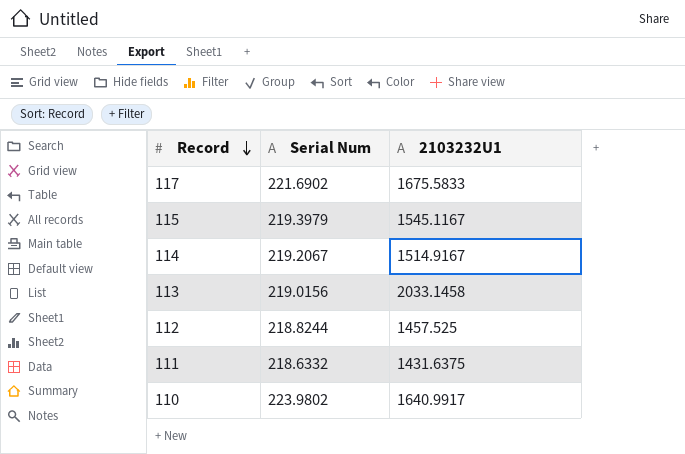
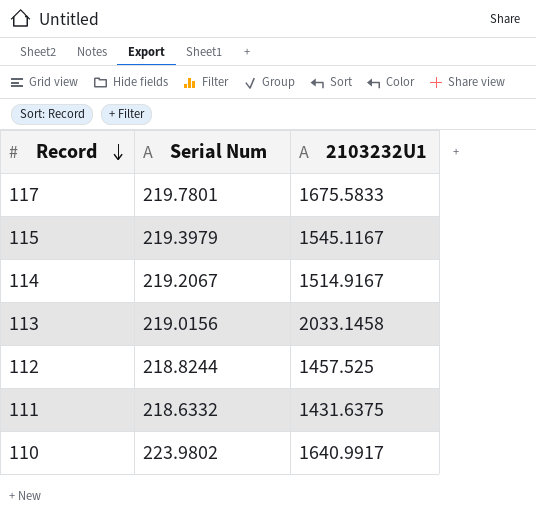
117 | Serial Num: 221.6902 -> 219.7801

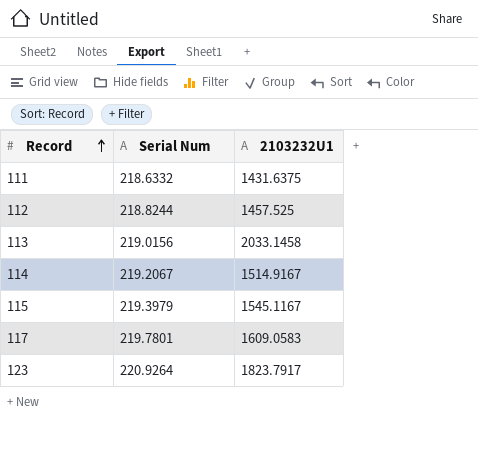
row order: Record descending -> Record ascending
row 110: 223.9802 | 1640.9917 -> none
117 | 2103232U1: 1675.5833 -> 1609.0583
row 123: none -> 220.9264 | 1823.7917

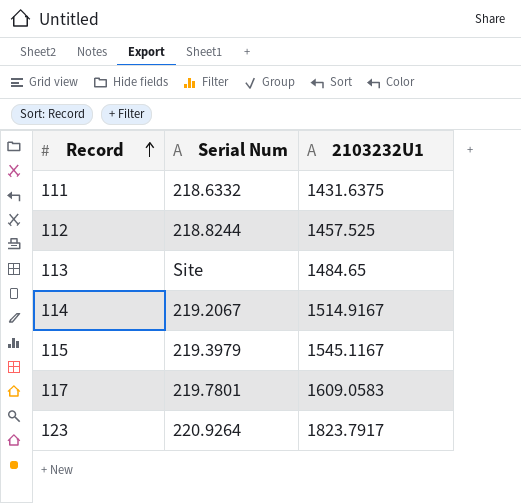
113 | Serial Num: 219.0156 -> Site
113 | 2103232U1: 2033.1458 -> 1484.65

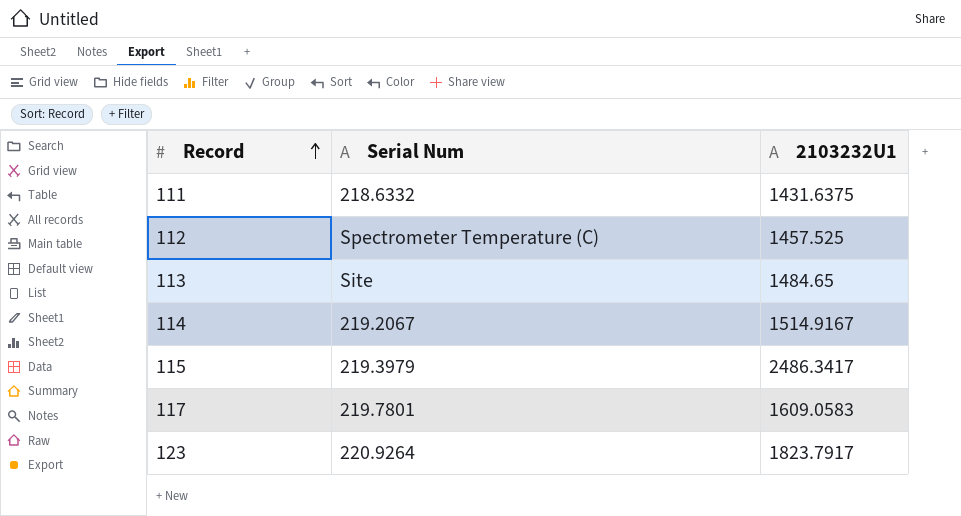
112 | Serial Num: 218.8244 -> Spectrometer Temperature (C)
115 | 2103232U1: 1545.1167 -> 2486.3417

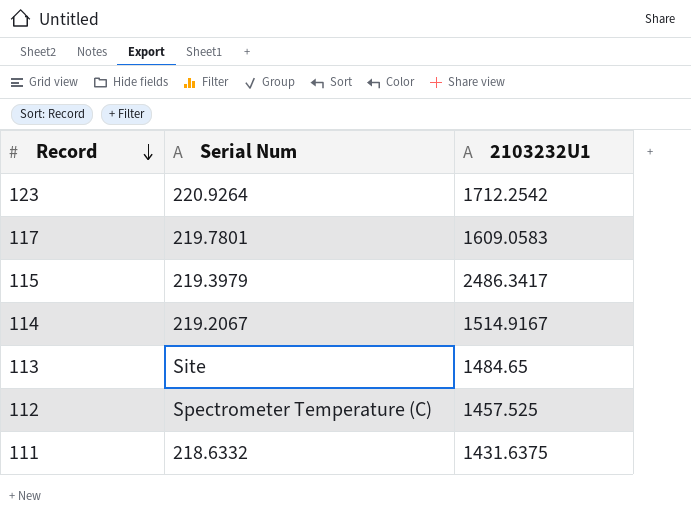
row order: Record ascending -> Record descending
123 | 2103232U1: 1823.7917 -> 1712.2542

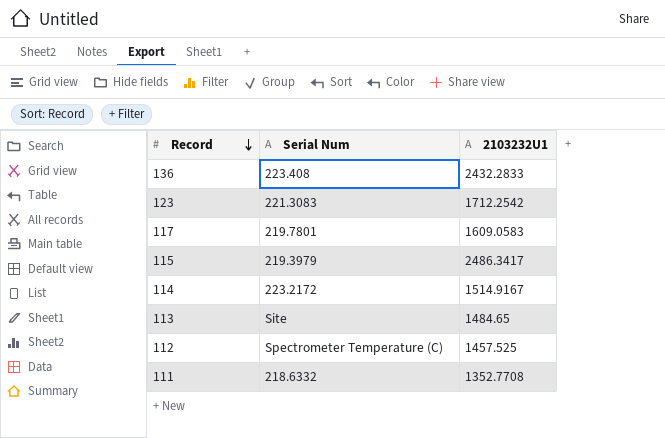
row 136: none -> 223.408 | 2432.2833
123 | Serial Num: 220.9264 -> 221.3083
114 | Serial Num: 219.2067 -> 223.2172
111 | 2103232U1: 1431.6375 -> 1352.7708

